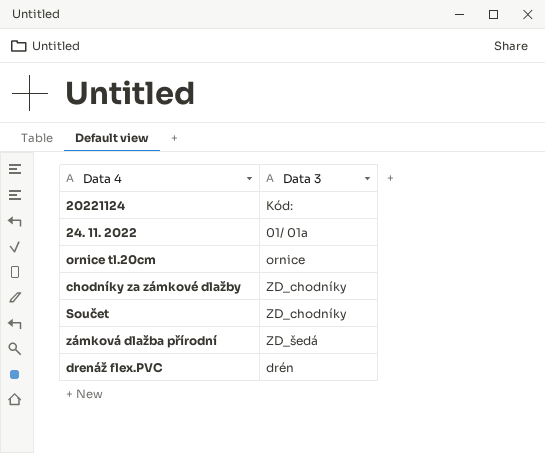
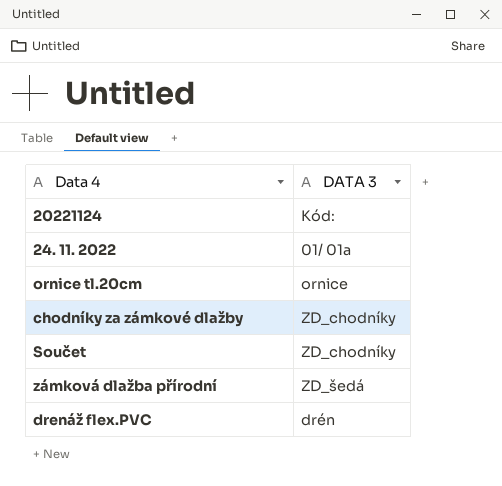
column name: Data 3 -> DATA 3

